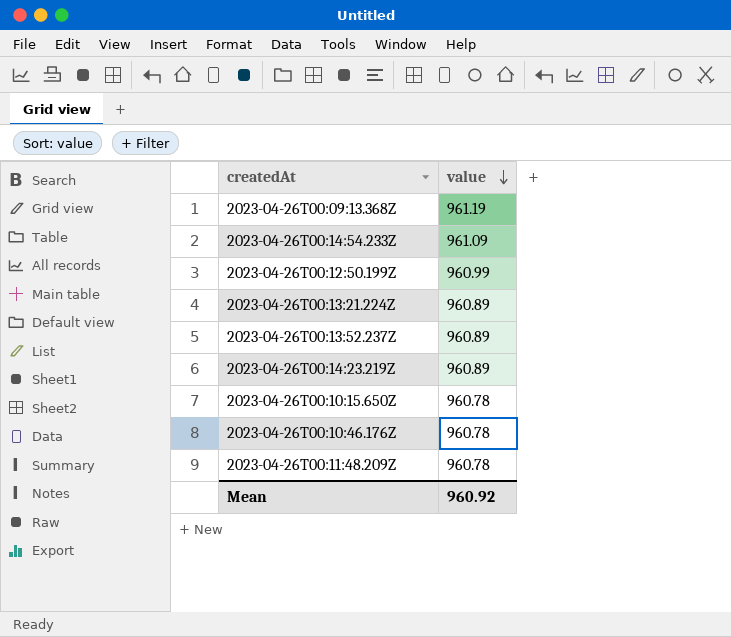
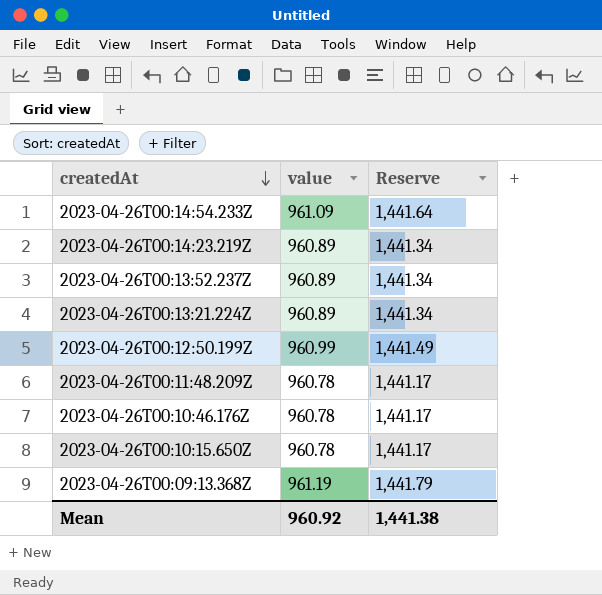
row order: value descending -> createdAt descending
column Reserve | formula: none -> [value] * 1.5

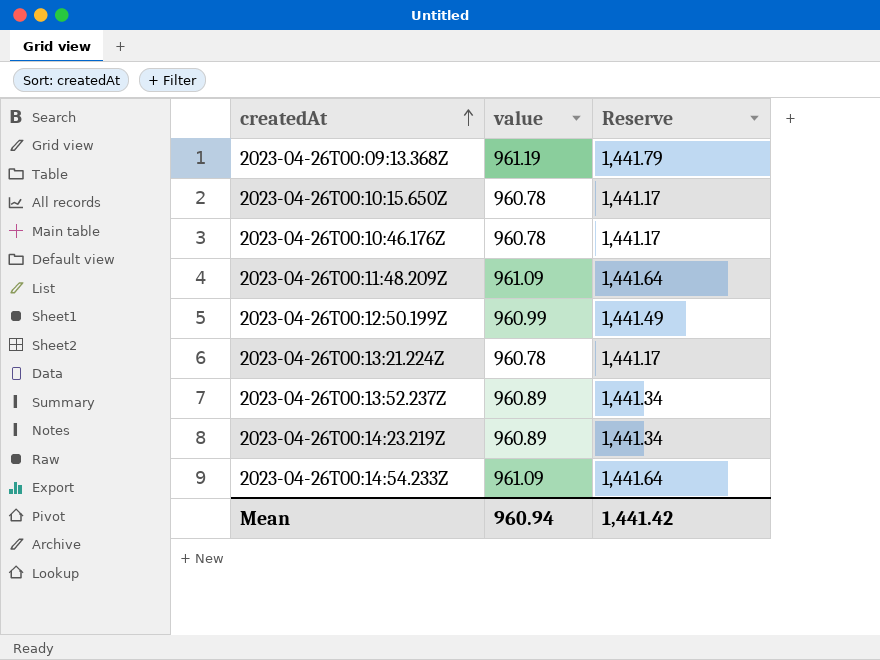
row order: createdAt descending -> createdAt ascending
2023-04-26T00:11:48.209Z | value: 960.78 -> 961.09
2023-04-26T00:11:48.209Z | Reserve: 1,441.17 -> 1,441.64
2023-04-26T00:13:21.224Z | value: 960.89 -> 960.78
2023-04-26T00:13:21.224Z | Reserve: 1,441.34 -> 1,441.17
Mean | value: 960.92 -> 960.94
Mean | Reserve: 1,441.38 -> 1,441.42

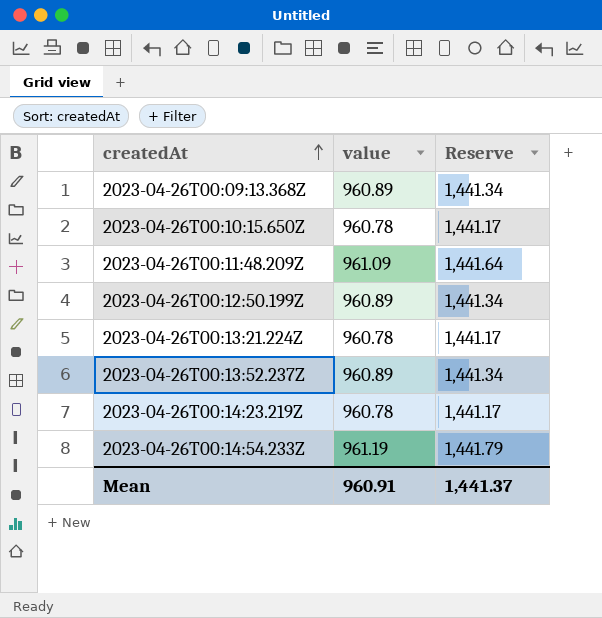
row 2023-04-26T00:10:46.176Z: 960.78 | 1,441.17 -> none
2023-04-26T00:09:13.368Z | value: 961.19 -> 960.89
2023-04-26T00:09:13.368Z | Reserve: 1,441.79 -> 1,441.34
2023-04-26T00:12:50.199Z | value: 960.99 -> 960.89
2023-04-26T00:12:50.199Z | Reserve: 1,441.49 -> 1,441.34
2023-04-26T00:14:23.219Z | value: 960.89 -> 960.78
2023-04-26T00:14:23.219Z | Reserve: 1,441.34 -> 1,441.17
2023-04-26T00:14:54.233Z | value: 961.09 -> 961.19
2023-04-26T00:14:54.233Z | Reserve: 1,441.64 -> 1,441.79
Mean | value: 960.94 -> 960.91
Mean | Reserve: 1,441.42 -> 1,441.37

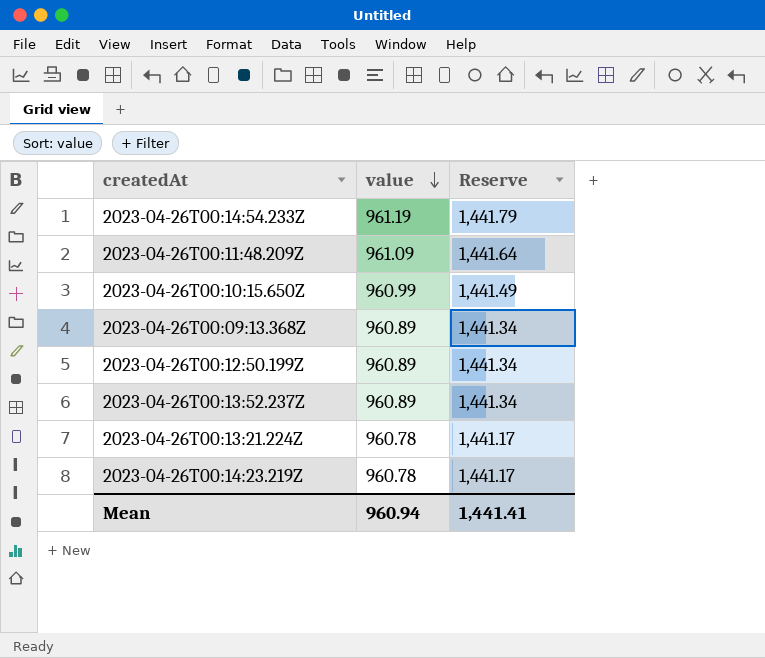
row order: createdAt ascending -> value descending
2023-04-26T00:10:15.650Z | value: 960.78 -> 960.99
2023-04-26T00:10:15.650Z | Reserve: 1,441.17 -> 1,441.49
Mean | value: 960.91 -> 960.94
Mean | Reserve: 1,441.37 -> 1,441.41

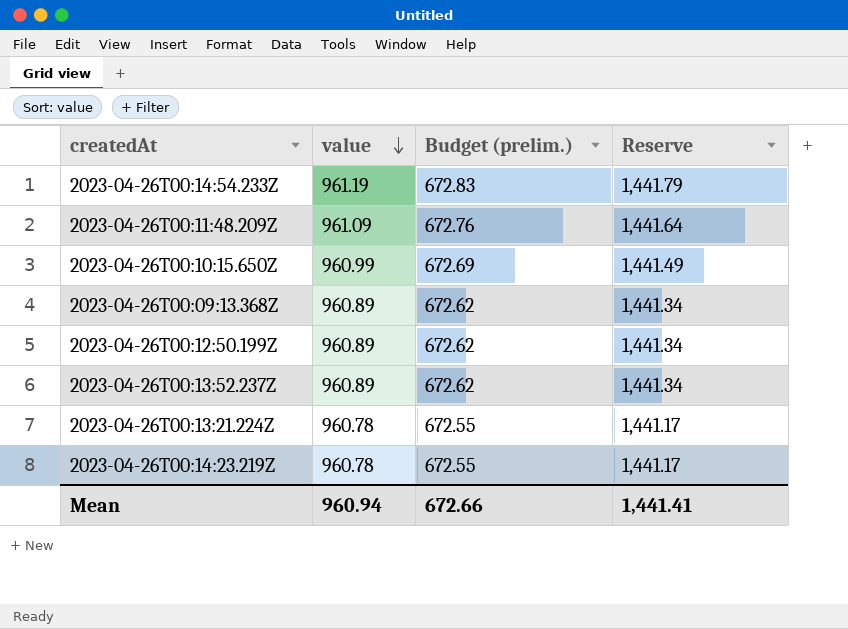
column Budget (prelim.) | formula: none -> [value] * 0.7

